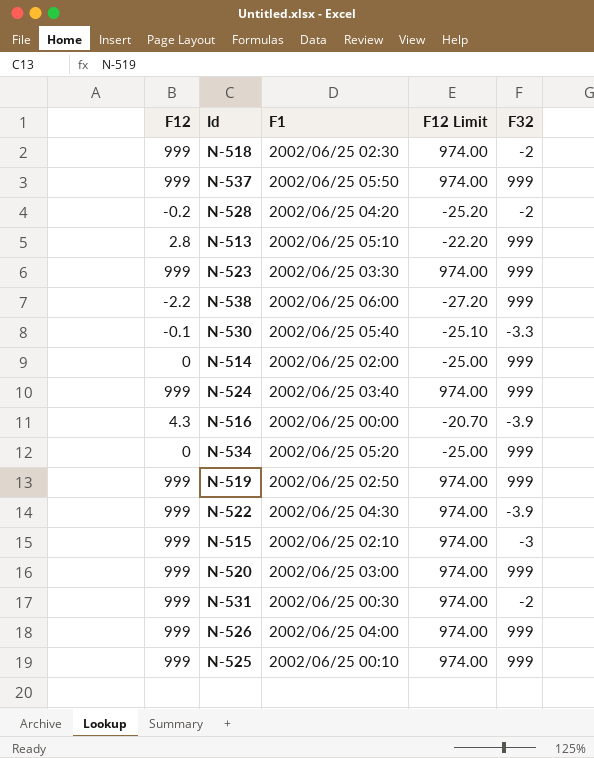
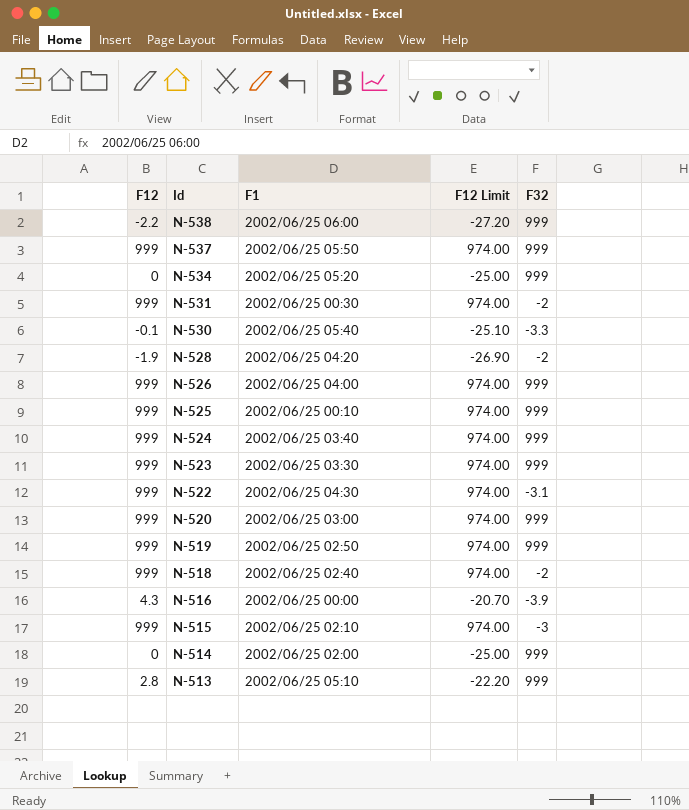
row order: none -> Id descending
N-528 | F12: -0.2 -> -1.9
N-528 | F12 Limit: -25.20 -> -26.90
N-522 | F32: -3.9 -> -3.1
N-518 | F1: 2002/06/25 02:30 -> 2002/06/25 02:40

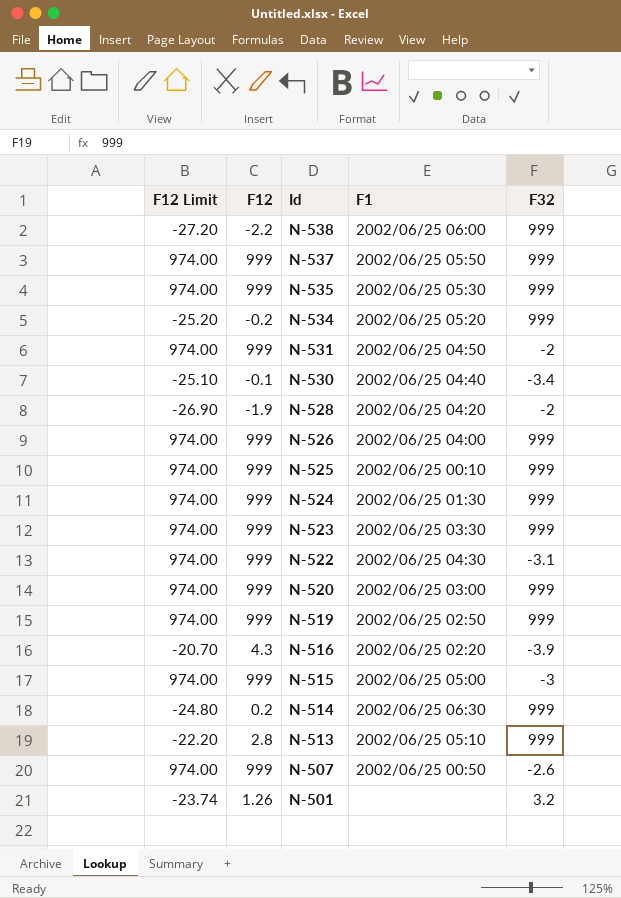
column F12 Limit | position: 4 -> 1
row N-518: 999 | 2002/06/25 02:40 | 974.00 | -2 -> none
row N-535: none -> 974.00 | 999 | 2002/06/25 05:30 | 999
N-534 | F12 Limit: -25.00 -> -25.20
N-534 | F12: 0 -> -0.2
N-531 | F1: 2002/06/25 00:30 -> 2002/06/25 04:50
N-530 | F1: 2002/06/25 05:40 -> 2002/06/25 04:40
N-530 | F32: -3.3 -> -3.4
N-524 | F1: 2002/06/25 03:40 -> 2002/06/25 01:30
N-516 | F1: 2002/06/25 00:00 -> 2002/06/25 02:20
N-515 | F1: 2002/06/25 02:10 -> 2002/06/25 05:00
N-514 | F12 Limit: -25.00 -> -24.80
N-514 | F12: 0 -> 0.2
N-514 | F1: 2002/06/25 02:00 -> 2002/06/25 06:30
row N-507: none -> 974.00 | 999 | 2002/06/25 00:50 | -2.6
row N-501: none -> -23.74 | 1.26 | none | 3.2

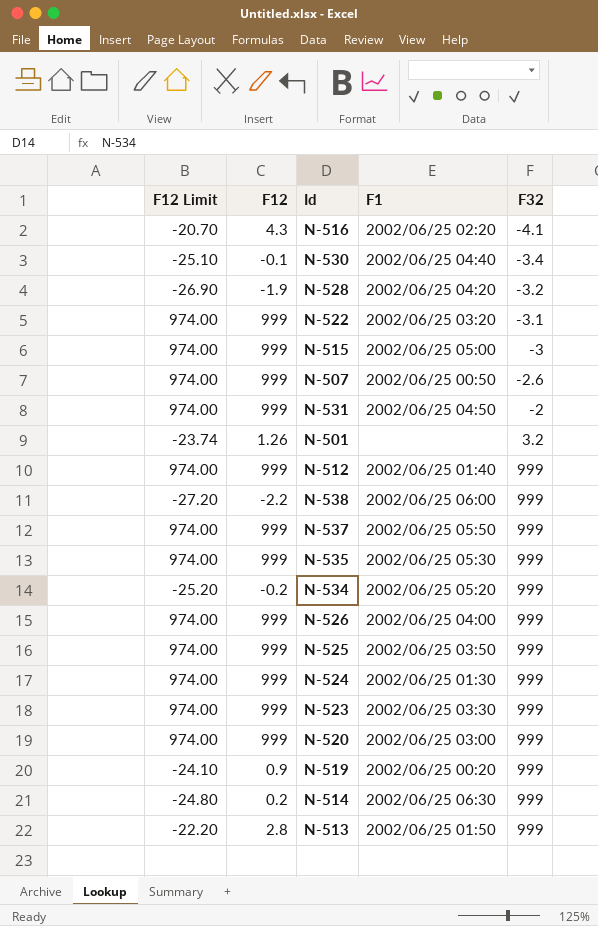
row order: Id descending -> F32 ascending
N-516 | F32: -3.9 -> -4.1
N-528 | F32: -2 -> -3.2
N-522 | F1: 2002/06/25 04:30 -> 2002/06/25 03:20
row N-512: none -> 974.00 | 999 | 2002/06/25 01:40 | 999
N-525 | F1: 2002/06/25 00:10 -> 2002/06/25 03:50
N-519 | F12 Limit: 974.00 -> -24.10
N-519 | F12: 999 -> 0.9
N-519 | F1: 2002/06/25 02:50 -> 2002/06/25 00:20
N-513 | F1: 2002/06/25 05:10 -> 2002/06/25 01:50

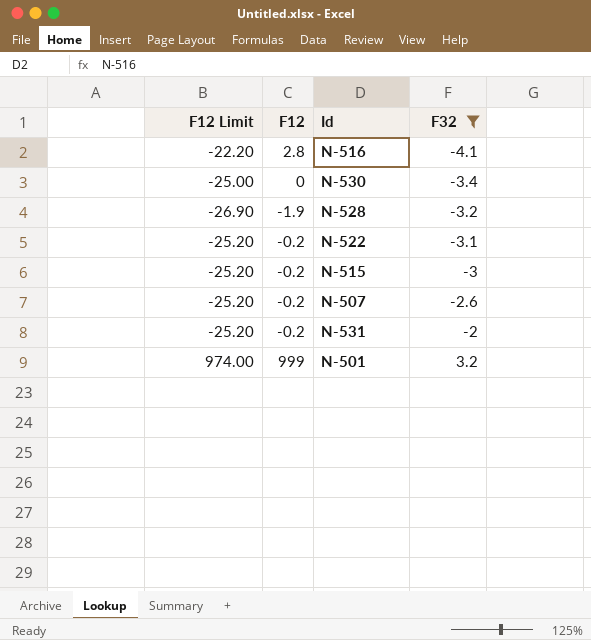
filter: none -> F32 != 999
column F1 | position: 4 -> none
N-516 | F12 Limit: -20.70 -> -22.20
N-516 | F12: 4.3 -> 2.8
N-530 | F12 Limit: -25.10 -> -25.00
N-530 | F12: -0.1 -> 0
N-522 | F12 Limit: 974.00 -> -25.20
N-522 | F12: 999 -> -0.2
N-515 | F12 Limit: 974.00 -> -25.20
N-515 | F12: 999 -> -0.2
N-507 | F12 Limit: 974.00 -> -25.20
N-507 | F12: 999 -> -0.2
N-531 | F12 Limit: 974.00 -> -25.20
N-531 | F12: 999 -> -0.2
N-501 | F12 Limit: -23.74 -> 974.00
N-501 | F12: 1.26 -> 999

